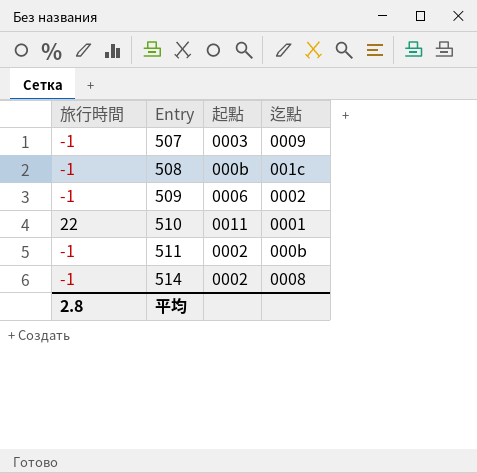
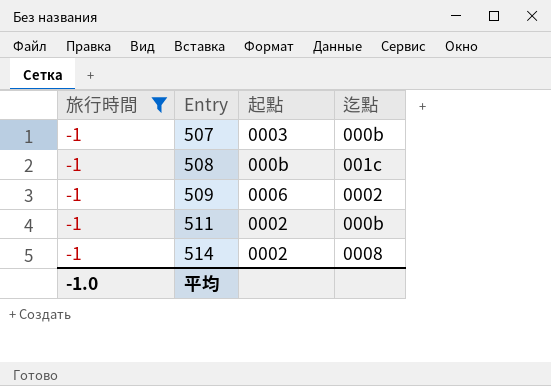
filter: none -> 旅行時間 = -1
507 | 迄點: 0009 -> 000b
平均 | 旅行時間: 2.8 -> -1.0

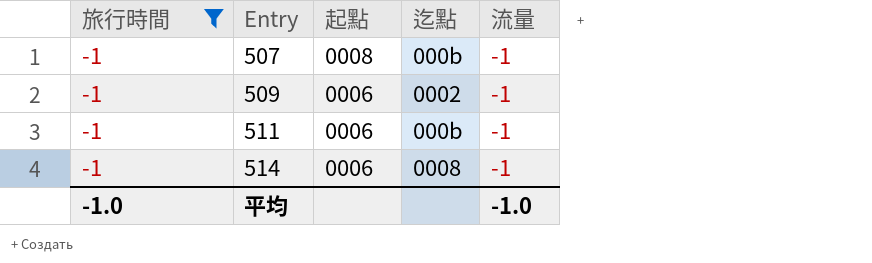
column 流量 | position: none -> 5
row 508: -1 | 000b | 001c -> none
507 | 起點: 0003 -> 0008
511 | 起點: 0002 -> 0006
514 | 起點: 0002 -> 0006

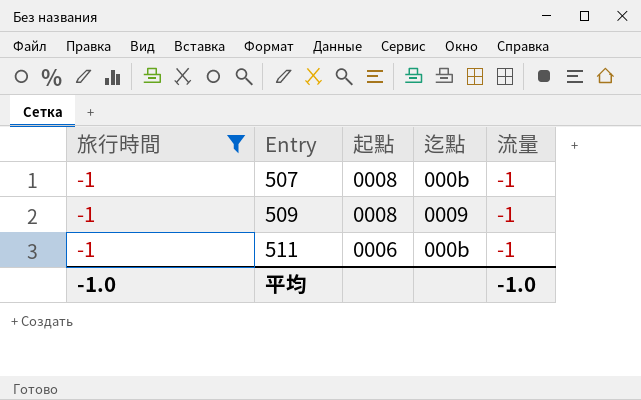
row 514: -1 | 0006 | 0008 | -1 -> none
509 | 起點: 0006 -> 0008
509 | 迄點: 0002 -> 0009

